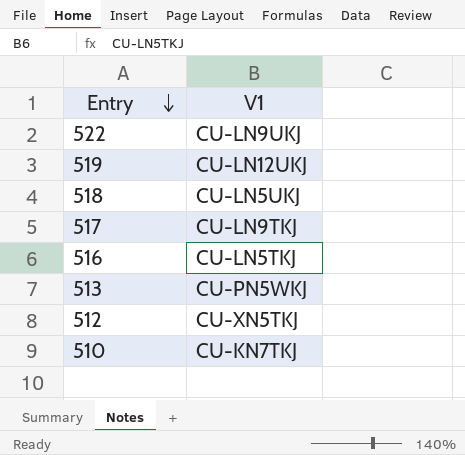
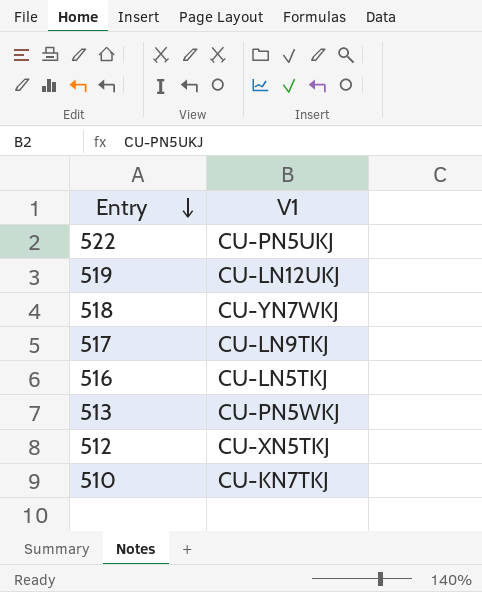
522 | V1: CU-LN9UKJ -> CU-PN5UKJ
518 | V1: CU-LN5UKJ -> CU-YN7WKJ

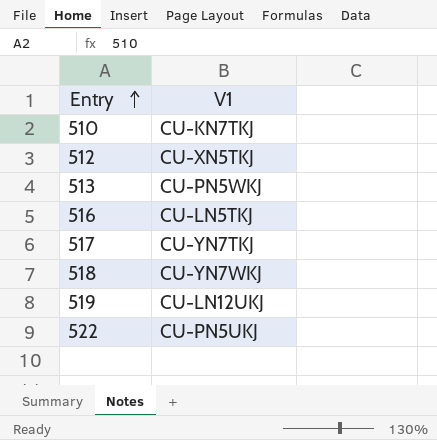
row order: Entry descending -> Entry ascending
517 | V1: CU-LN9TKJ -> CU-YN7TKJ

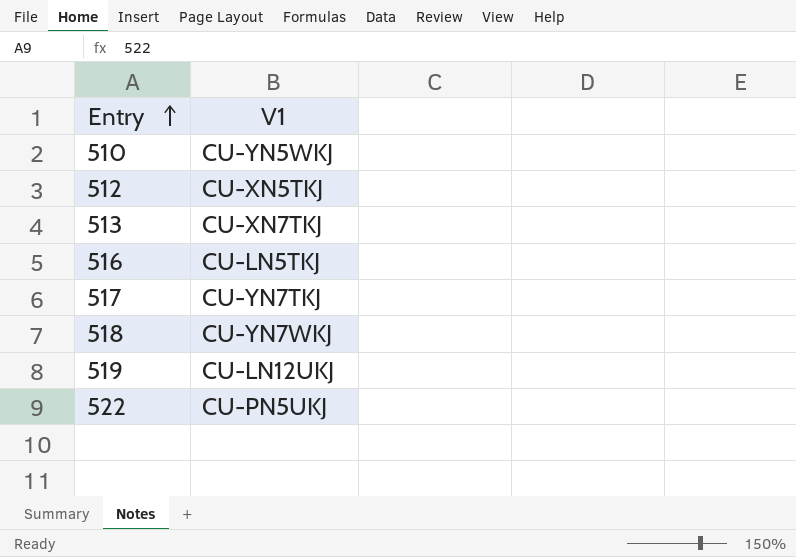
510 | V1: CU-KN7TKJ -> CU-YN5WKJ
513 | V1: CU-PN5WKJ -> CU-XN7TKJ

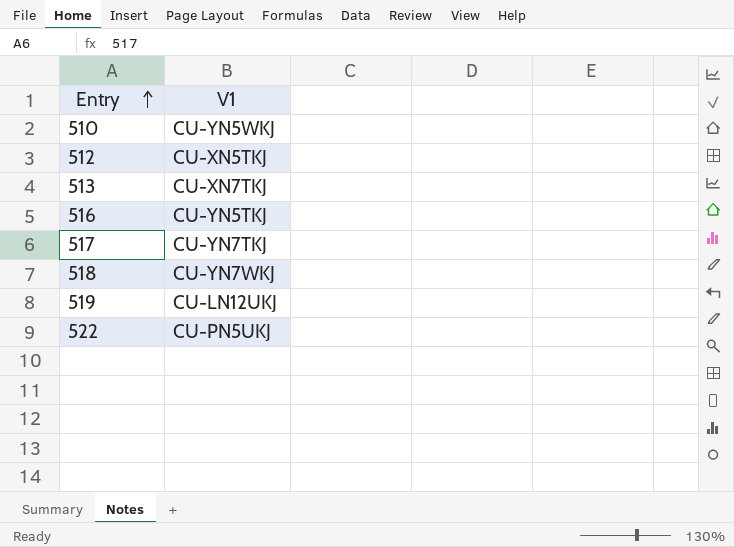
516 | V1: CU-LN5TKJ -> CU-YN5TKJ

